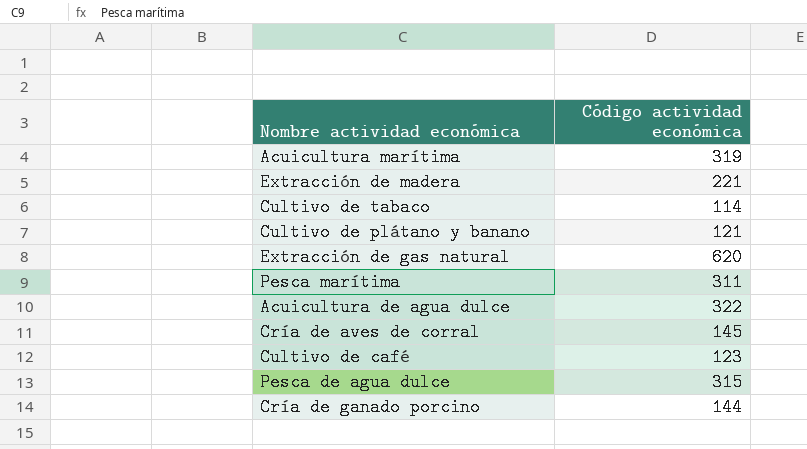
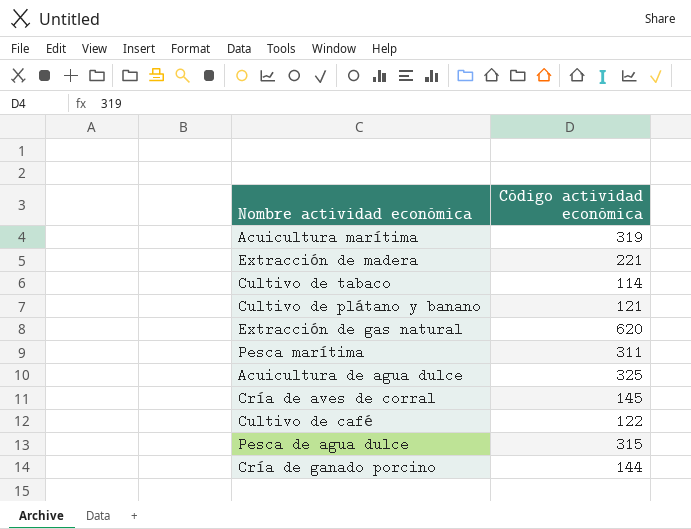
Acuicultura de agua dulce | Código actividad económica: 322 -> 325
Cultivo de café | Código actividad económica: 123 -> 122

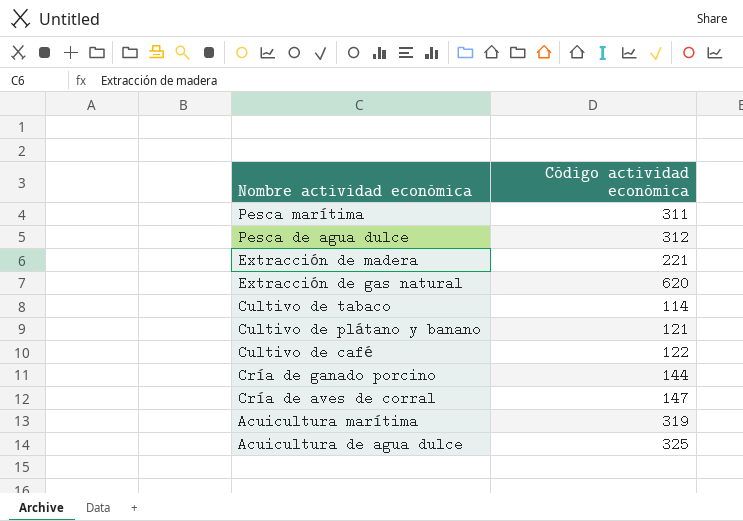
row order: none -> Nombre actividad económica descending
Pesca de agua dulce | Código actividad económica: 315 -> 312
Cría de aves de corral | Código actividad económica: 145 -> 147

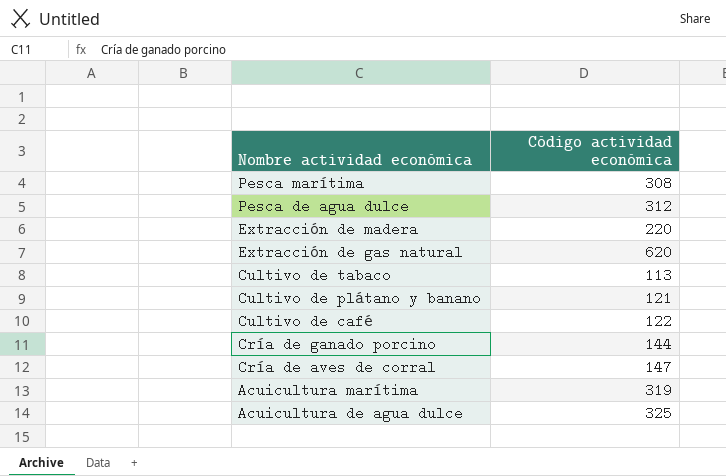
Pesca marítima | Código actividad económica: 311 -> 308
Extracción de madera | Código actividad económica: 221 -> 220
Cultivo de tabaco | Código actividad económica: 114 -> 113

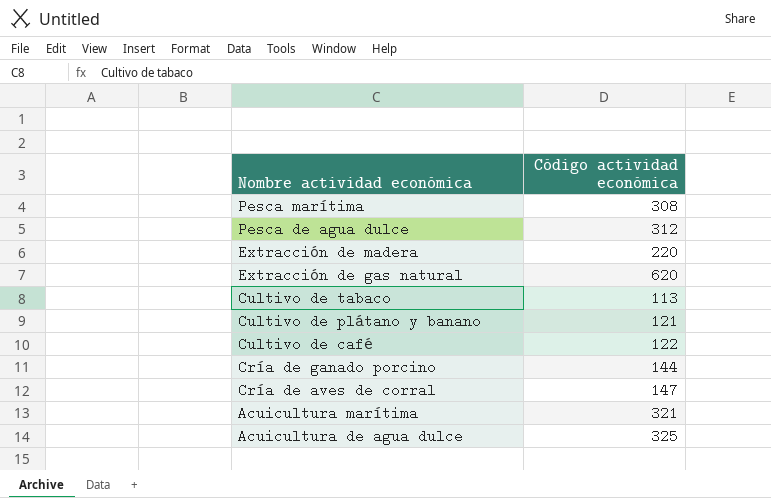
Acuicultura marítima | Código actividad económica: 319 -> 321

